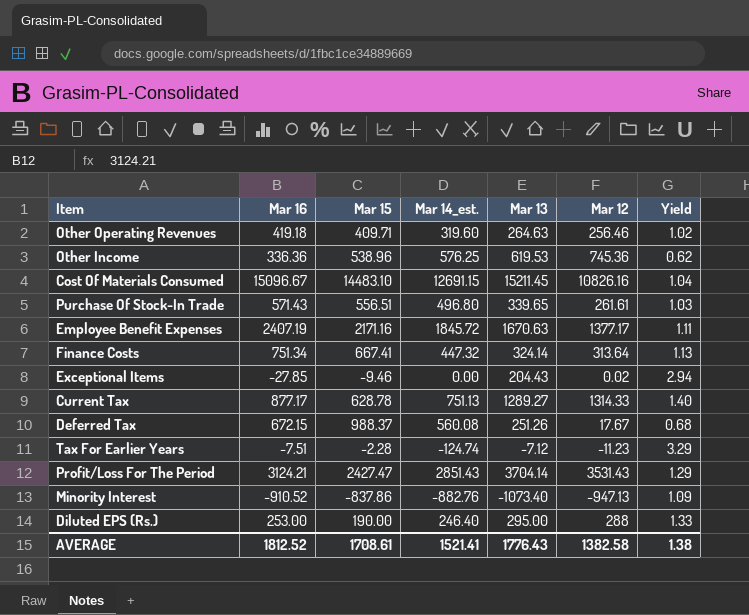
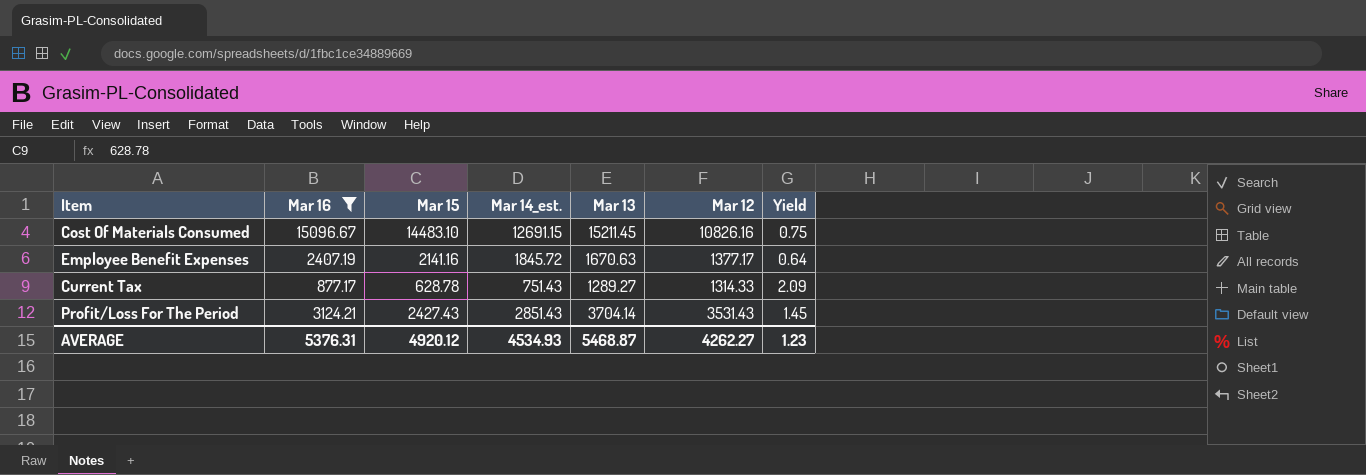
filter: none -> Mar 16 >= 877.17
column Yield | formula: [Mar 16] / [Mar 15] -> [Mar 12] / [Mar 15]
Employee Benefit Expenses | Mar 15: 2171.16 -> 2141.16
Current Tax | Mar 14_est.: 751.13 -> 751.43
Profit/Loss For The Period | Mar 15: 2427.47 -> 2427.43
AVERAGE | Mar 16: 1812.52 -> 5376.31
AVERAGE | Mar 15: 1708.61 -> 4920.12
AVERAGE | Mar 14_est.: 1521.41 -> 4534.93
AVERAGE | Mar 13: 1776.43 -> 5468.87
AVERAGE | Mar 12: 1382.58 -> 4262.27
AVERAGE | Yield: 1.38 -> 1.23

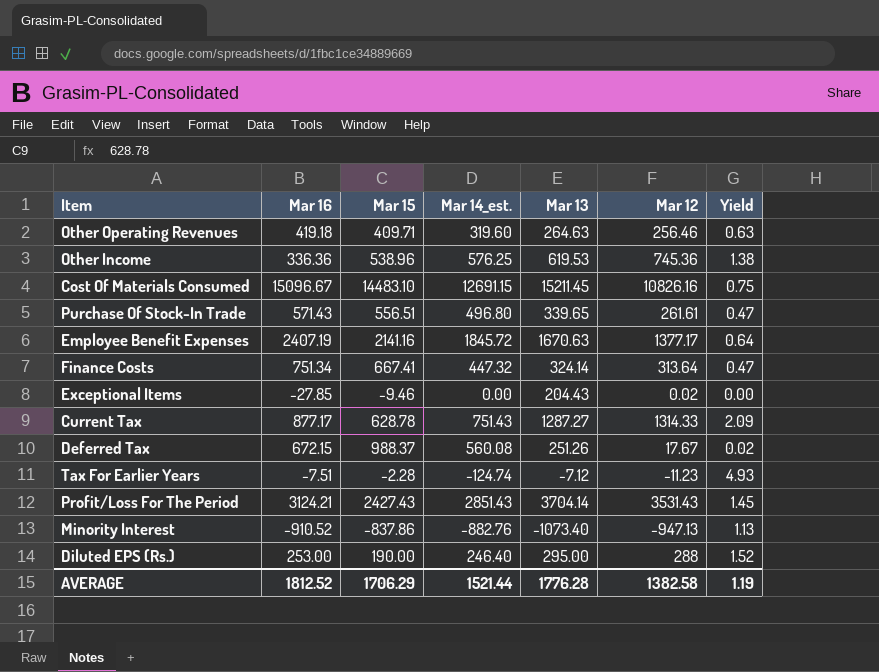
filter: Mar 16 >= 877.17 -> none
Current Tax | Mar 13: 1289.27 -> 1287.27
AVERAGE | Mar 16: 5376.31 -> 1812.52
AVERAGE | Mar 15: 4920.12 -> 1706.29
AVERAGE | Mar 14_est.: 4534.93 -> 1521.44
AVERAGE | Mar 13: 5468.87 -> 1776.28
AVERAGE | Mar 12: 4262.27 -> 1382.58
AVERAGE | Yield: 1.23 -> 1.19

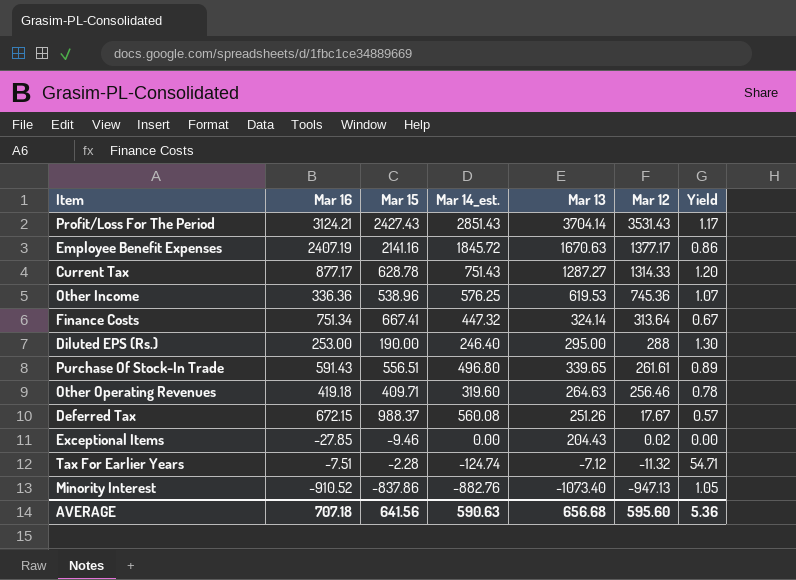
row order: none -> Mar 12 descending
column Yield | formula: [Mar 12] / [Mar 15] -> [Mar 14_est.] / [Mar 15]
row Cost Of Materials Consumed: 15096.67 | 14483.10 | 12691.15 | 15211.45 | 10826.16 | 0.75 -> none
Purchase Of Stock-In Trade | Mar 16: 571.43 -> 591.43
Tax For Earlier Years | Mar 12: -11.23 -> -11.32
AVERAGE | Mar 16: 1812.52 -> 707.18
AVERAGE | Mar 15: 1706.29 -> 641.56
AVERAGE | Mar 14_est.: 1521.44 -> 590.63
AVERAGE | Mar 13: 1776.28 -> 656.68
AVERAGE | Mar 12: 1382.58 -> 595.60
AVERAGE | Yield: 1.19 -> 5.36

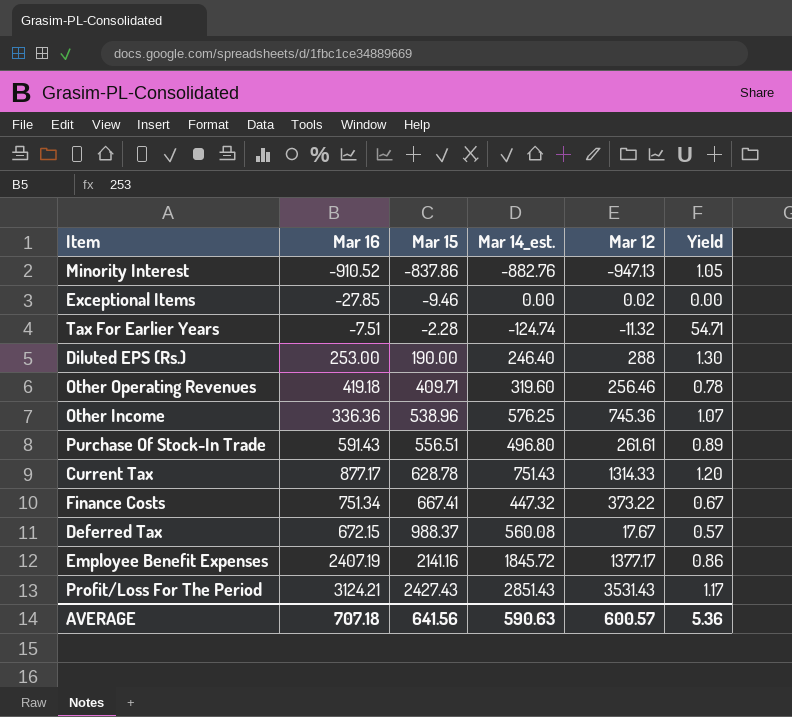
row order: Mar 12 descending -> Mar 15 ascending
column Mar 13 | position: 5 -> none
Finance Costs | Mar 12: 313.64 -> 373.22
AVERAGE | Mar 12: 595.60 -> 600.57

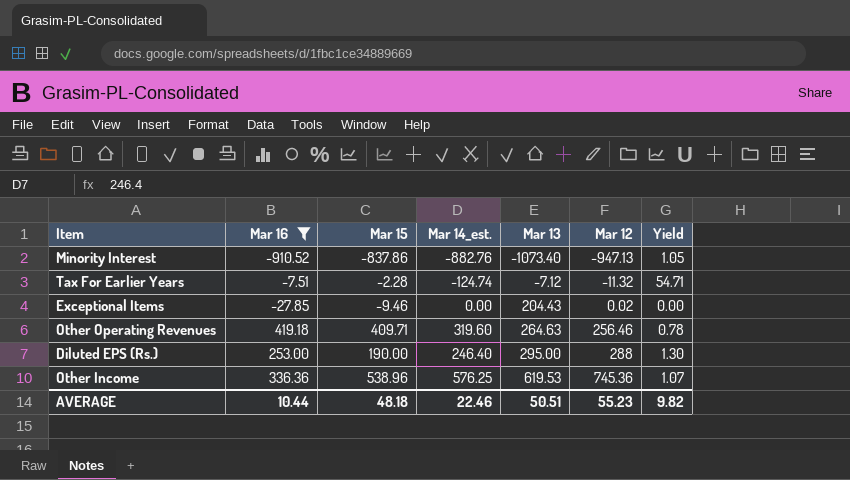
filter: none -> Mar 16 <= 419.18
row order: Mar 15 ascending -> Mar 13 ascending
column Mar 13 | position: none -> 5
AVERAGE | Mar 16: 707.18 -> 10.44
AVERAGE | Mar 15: 641.56 -> 48.18
AVERAGE | Mar 14_est.: 590.63 -> 22.46
AVERAGE | Mar 12: 600.57 -> 55.23
AVERAGE | Yield: 5.36 -> 9.82

